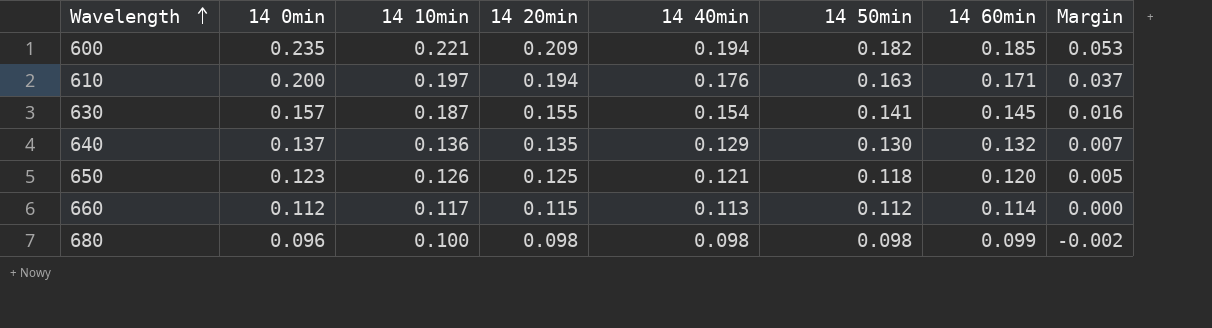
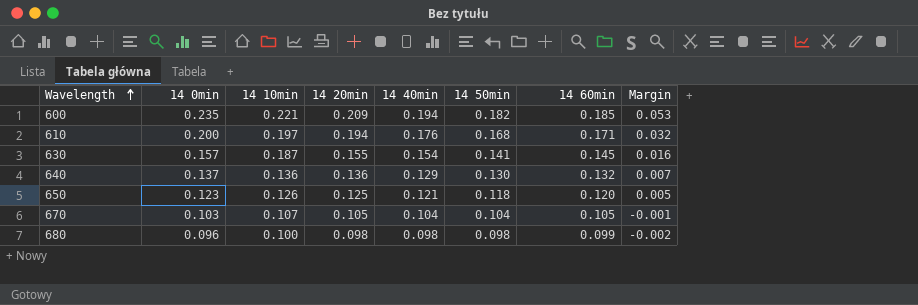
row 660: 0.112 | 0.117 | 0.115 | 0.113 | 0.112 | 0.114 | 0.000 -> none
610 | 14 50min: 0.163 -> 0.168
610 | Margin: 0.037 -> 0.032
640 | 14 20min: 0.135 -> 0.136
row 670: none -> 0.103 | 0.107 | 0.105 | 0.104 | 0.104 | 0.105 | -0.001

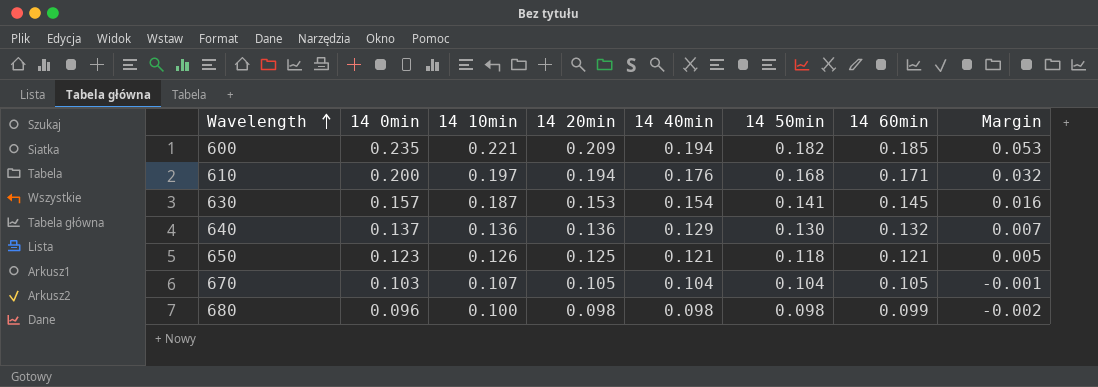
630 | 14 20min: 0.155 -> 0.153
650 | 14 60min: 0.120 -> 0.121

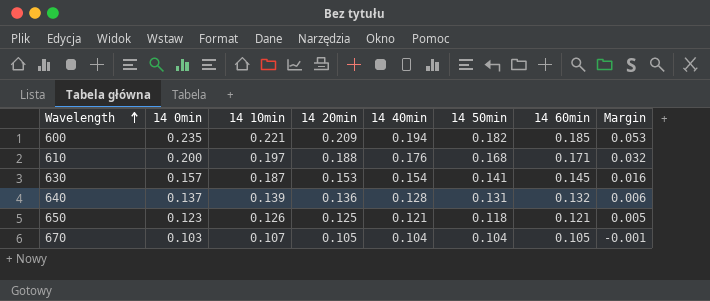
row 680: 0.096 | 0.100 | 0.098 | 0.098 | 0.098 | 0.099 | -0.002 -> none
610 | 14 20min: 0.194 -> 0.188
640 | 14 10min: 0.136 -> 0.139
640 | 14 40min: 0.129 -> 0.128
640 | 14 50min: 0.130 -> 0.131
640 | Margin: 0.007 -> 0.006

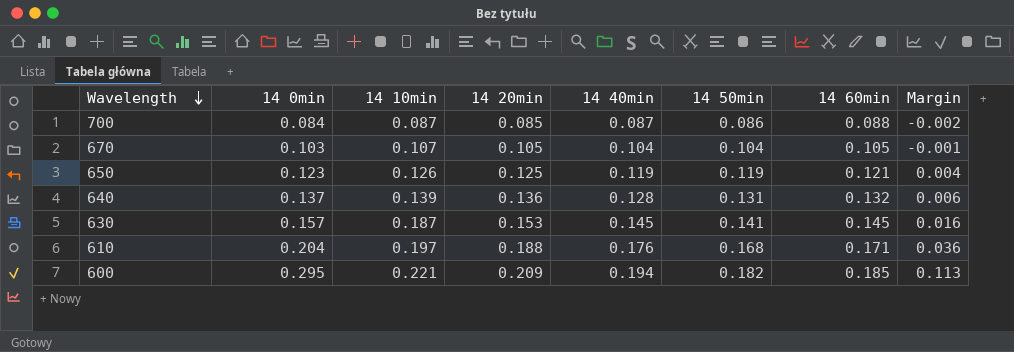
row order: Wavelength ascending -> Wavelength descending
row 700: none -> 0.084 | 0.087 | 0.085 | 0.087 | 0.086 | 0.088 | -0.002
650 | 14 40min: 0.121 -> 0.119
650 | 14 50min: 0.118 -> 0.119
650 | Margin: 0.005 -> 0.004
630 | 14 40min: 0.154 -> 0.145
610 | 14 0min: 0.200 -> 0.204
610 | Margin: 0.032 -> 0.036
600 | 14 0min: 0.235 -> 0.295
600 | Margin: 0.053 -> 0.113

